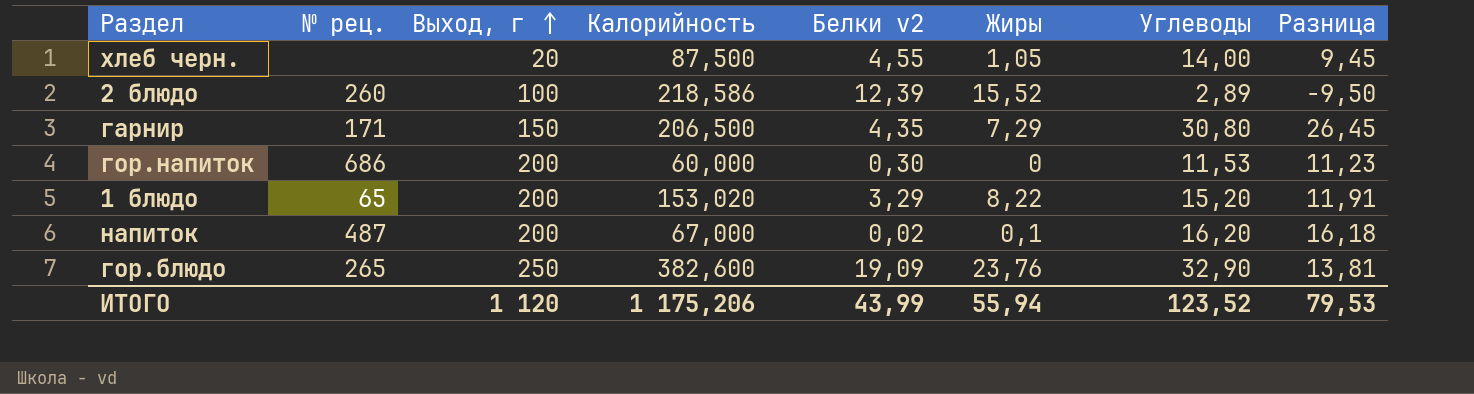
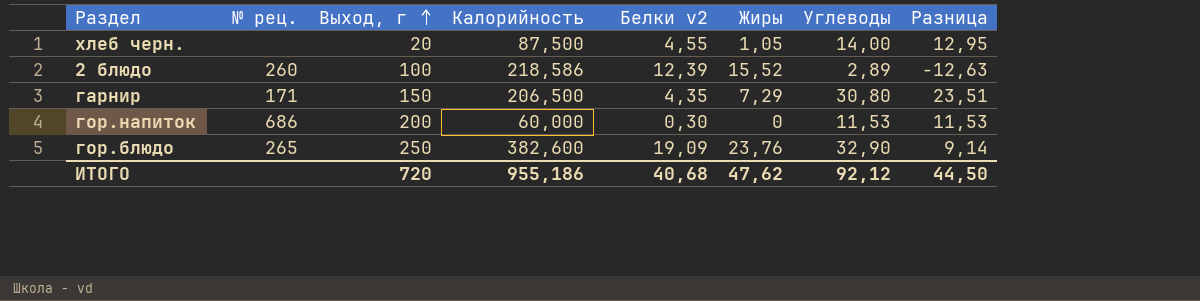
column Разница | formula: [Углеводы] - [Белки v2] -> [Углеводы] - [Жиры]
row 1 блюдо: 65 | 200 | 153,020 | 3,29 | 8,22 | 15,20 | 11,91 -> none
row напиток: 487 | 200 | 67,000 | 0,02 | 0,1 | 16,20 | 16,18 -> none
ИТОГО | Выход, г: 1 120 -> 720
ИТОГО | Калорийность: 1 175,206 -> 955,186
ИТОГО | Белки v2: 43,99 -> 40,68
ИТОГО | Жиры: 55,94 -> 47,62
ИТОГО | Углеводы: 123,52 -> 92,12
ИТОГО | Разница: 79,53 -> 44,50

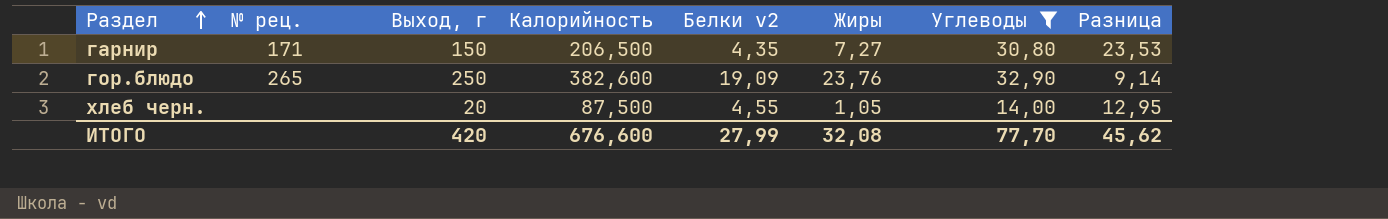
filter: none -> Углеводы >= 14,00
row order: Выход, г ascending -> Раздел ascending
гарнир | Жиры: 7,29 -> 7,27
гарнир | Разница: 23,51 -> 23,53
ИТОГО | Выход, г: 720 -> 420
ИТОГО | Калорийность: 955,186 -> 676,600
ИТОГО | Белки v2: 40,68 -> 27,99
ИТОГО | Жиры: 47,62 -> 32,08
ИТОГО | Углеводы: 92,12 -> 77,70
ИТОГО | Разница: 44,50 -> 45,62

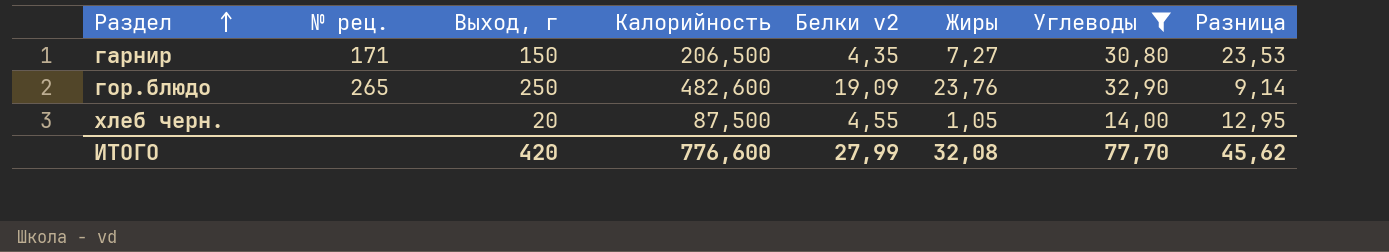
гор.блюдо | Калорийность: 382,600 -> 482,600
ИТОГО | Калорийность: 676,600 -> 776,600

